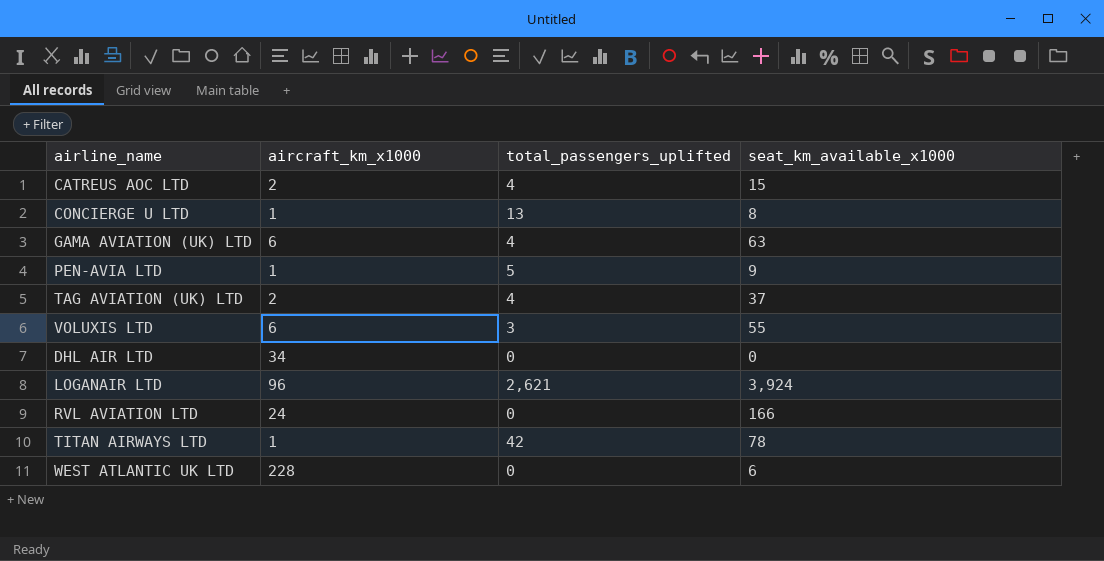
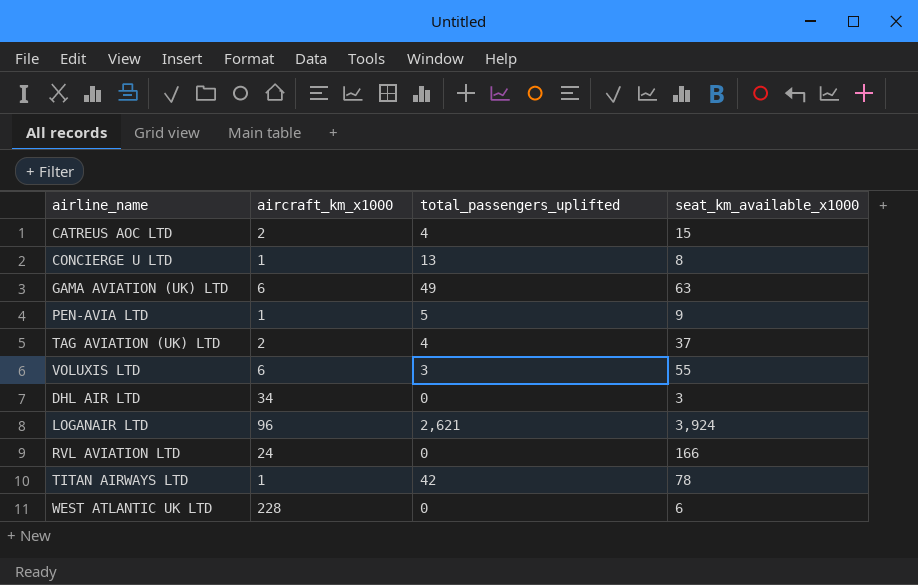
GAMA AVIATION (UK) LTD | total_passengers_uplifted: 4 -> 49
DHL AIR LTD | seat_km_available_x1000: 0 -> 3

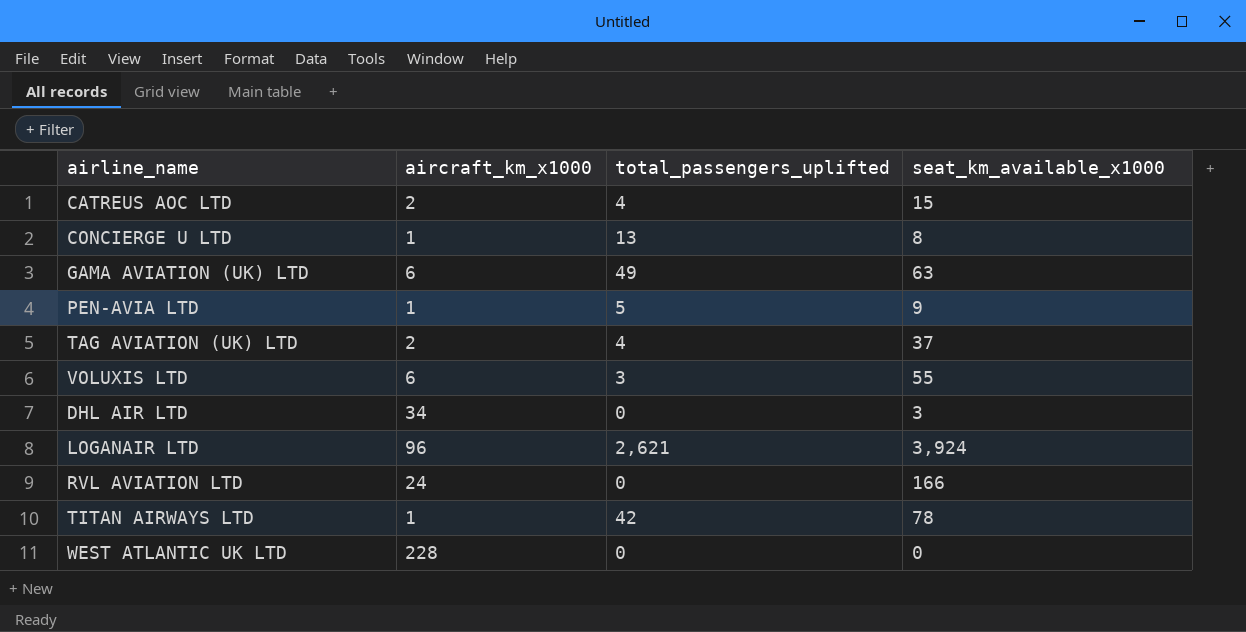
WEST ATLANTIC UK LTD | seat_km_available_x1000: 6 -> 0

